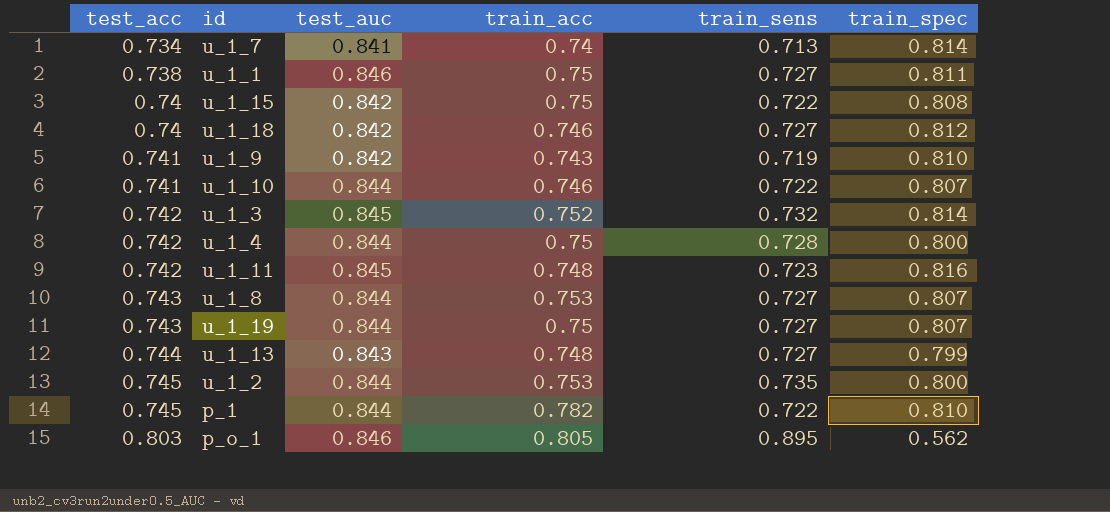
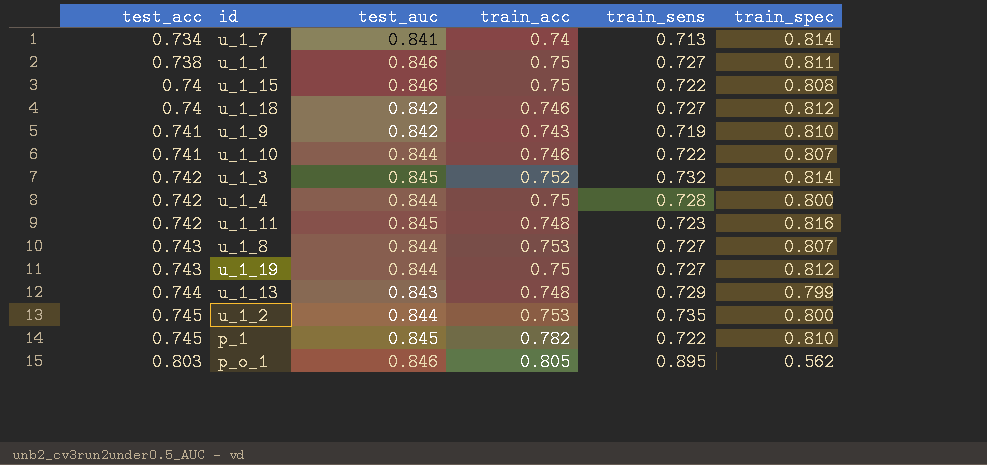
u_1_15 | test_auc: 0.842 -> 0.846
u_1_19 | train_spec: 0.807 -> 0.812
u_1_13 | train_sens: 0.727 -> 0.729
p_1 | test_auc: 0.844 -> 0.845

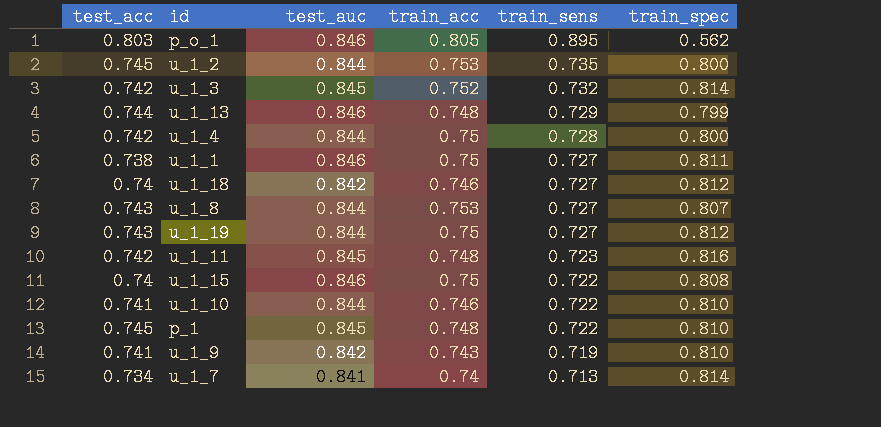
row order: test_acc ascending -> train_sens descending
u_1_13 | test_auc: 0.843 -> 0.846
u_1_10 | train_spec: 0.807 -> 0.810
p_1 | train_acc: 0.782 -> 0.748

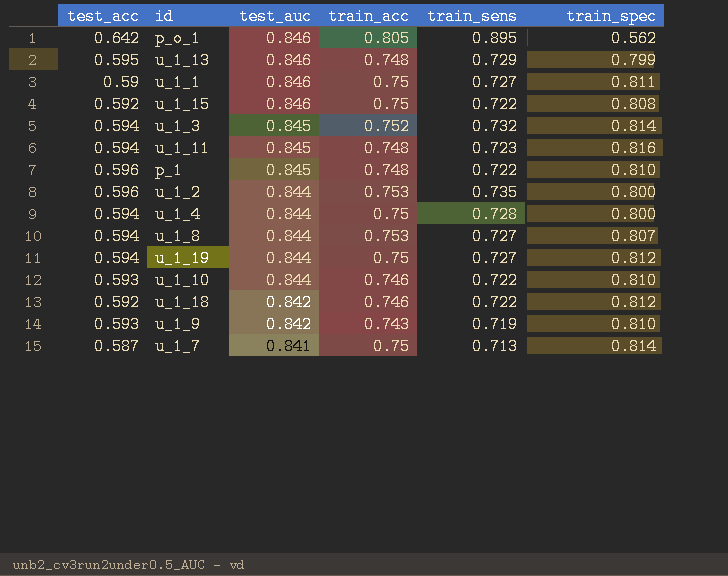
row order: train_sens descending -> test_auc descending
p_o_1 | test_acc: 0.803 -> 0.642
u_1_13 | test_acc: 0.744 -> 0.595
u_1_1 | test_acc: 0.738 -> 0.59
u_1_15 | test_acc: 0.74 -> 0.592
u_1_3 | test_acc: 0.742 -> 0.594
u_1_11 | test_acc: 0.742 -> 0.594
p_1 | test_acc: 0.745 -> 0.596
u_1_2 | test_acc: 0.745 -> 0.596
u_1_4 | test_acc: 0.742 -> 0.594
u_1_8 | test_acc: 0.743 -> 0.594
u_1_19 | test_acc: 0.743 -> 0.594
u_1_10 | test_acc: 0.741 -> 0.593
u_1_18 | test_acc: 0.74 -> 0.592
u_1_18 | train_sens: 0.727 -> 0.722
u_1_9 | test_acc: 0.741 -> 0.593
u_1_7 | test_acc: 0.734 -> 0.587
u_1_7 | train_acc: 0.74 -> 0.75

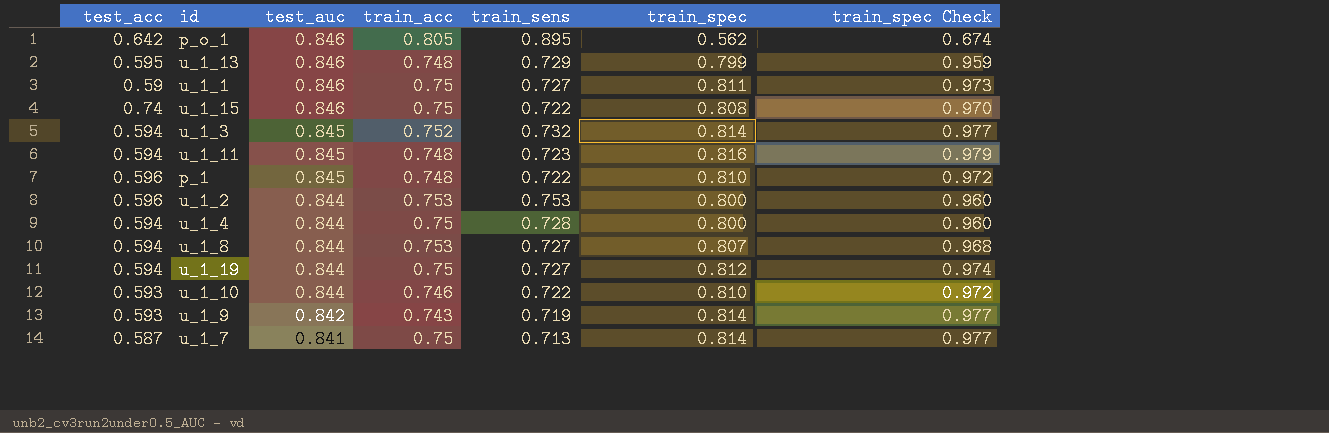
column train_spec Check | formula: none -> [train_spec] * 1.2
row u_1_18: 0.592 | 0.842 | 0.746 | 0.722 | 0.812 -> none
u_1_15 | test_acc: 0.592 -> 0.74
u_1_2 | train_sens: 0.735 -> 0.753
u_1_9 | train_spec: 0.810 -> 0.814

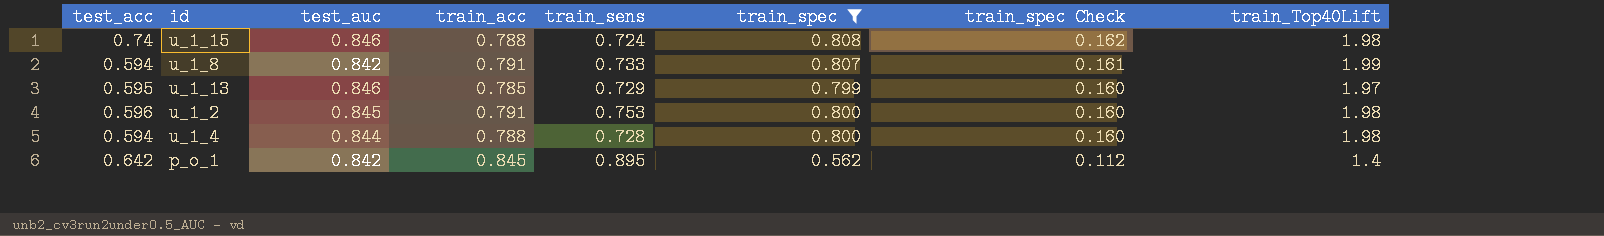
filter: none -> train_spec <= 0.808
row order: test_auc descending -> train_spec Check descending
column train_spec Check | formula: [train_spec] * 1.2 -> [train_spec] * 0.2
column train_Top40Lift | position: none -> 8
u_1_15 | train_acc: 0.75 -> 0.788
u_1_15 | train_sens: 0.722 -> 0.724
u_1_8 | test_auc: 0.844 -> 0.842
u_1_8 | train_acc: 0.753 -> 0.791
u_1_8 | train_sens: 0.727 -> 0.733
u_1_13 | train_acc: 0.748 -> 0.785
u_1_2 | test_auc: 0.844 -> 0.845
u_1_2 | train_acc: 0.753 -> 0.791
u_1_4 | train_acc: 0.75 -> 0.788
p_o_1 | test_auc: 0.846 -> 0.842
p_o_1 | train_acc: 0.805 -> 0.845

